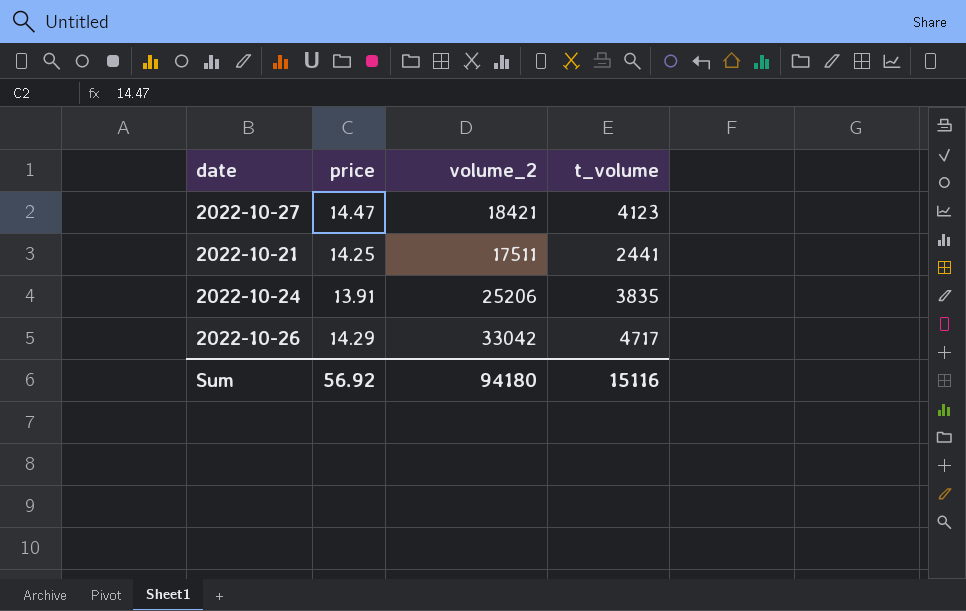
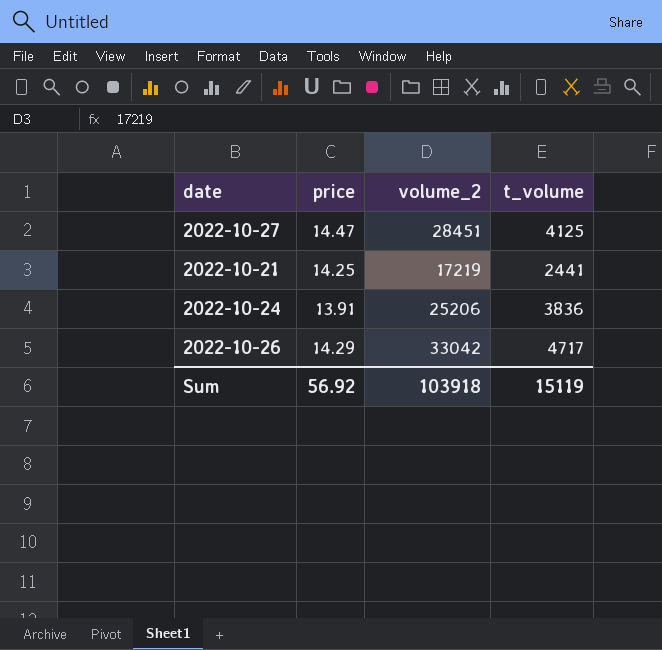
2022-10-27 | volume_2: 18421 -> 28451
2022-10-27 | t_volume: 4123 -> 4125
2022-10-21 | volume_2: 17511 -> 17219
2022-10-24 | t_volume: 3835 -> 3836
Sum | volume_2: 94180 -> 103918
Sum | t_volume: 15116 -> 15119

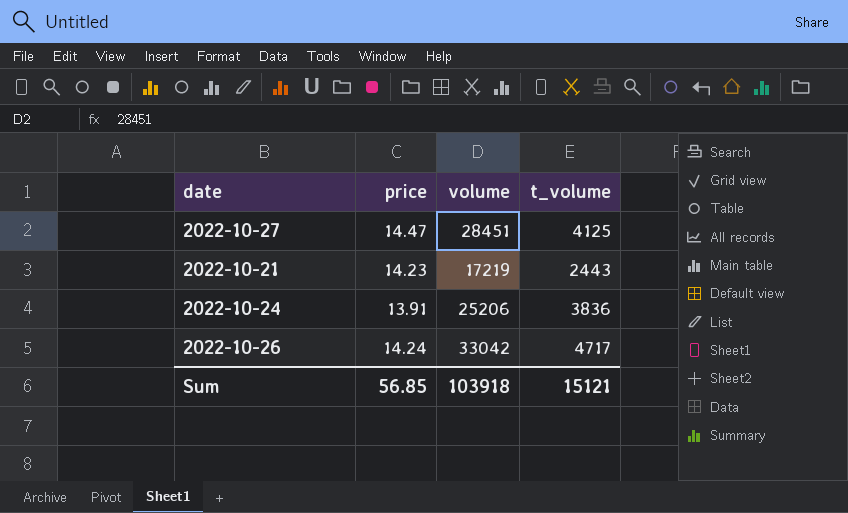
column name: volume_2 -> volume
2022-10-21 | price: 14.25 -> 14.23
2022-10-21 | t_volume: 2441 -> 2443
2022-10-26 | price: 14.29 -> 14.24
Sum | price: 56.92 -> 56.85
Sum | t_volume: 15119 -> 15121

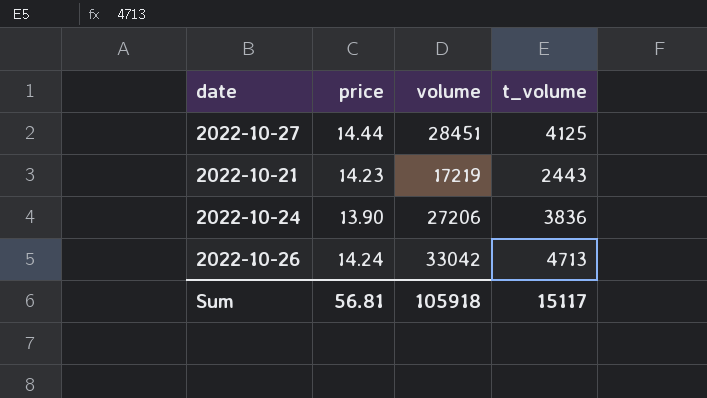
2022-10-27 | price: 14.47 -> 14.44
2022-10-24 | price: 13.91 -> 13.90
2022-10-24 | volume: 25206 -> 27206
2022-10-26 | t_volume: 4717 -> 4713
Sum | price: 56.85 -> 56.81
Sum | volume: 103918 -> 105918
Sum | t_volume: 15121 -> 15117

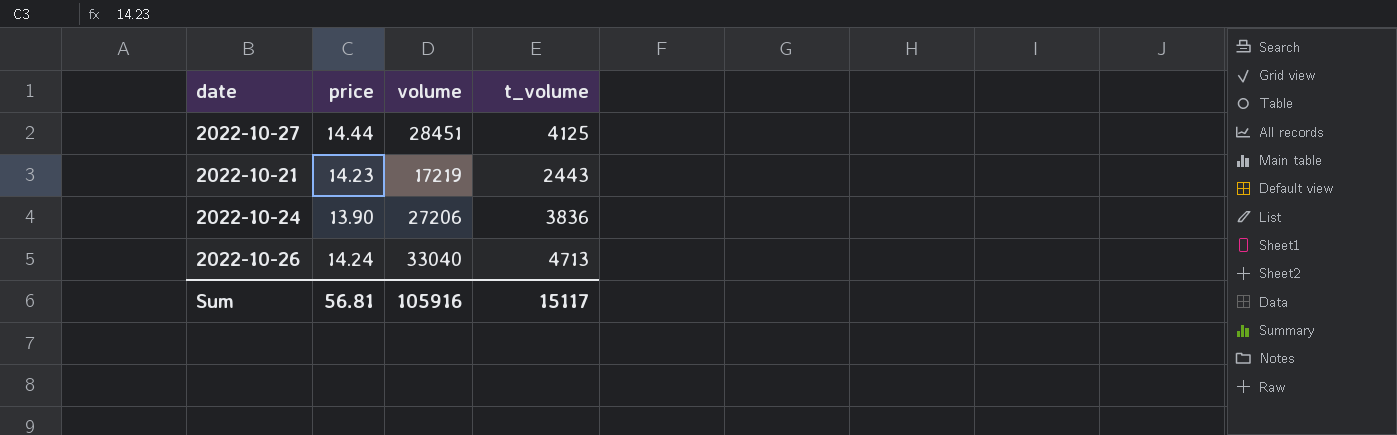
2022-10-26 | volume: 33042 -> 33040
Sum | volume: 105918 -> 105916

